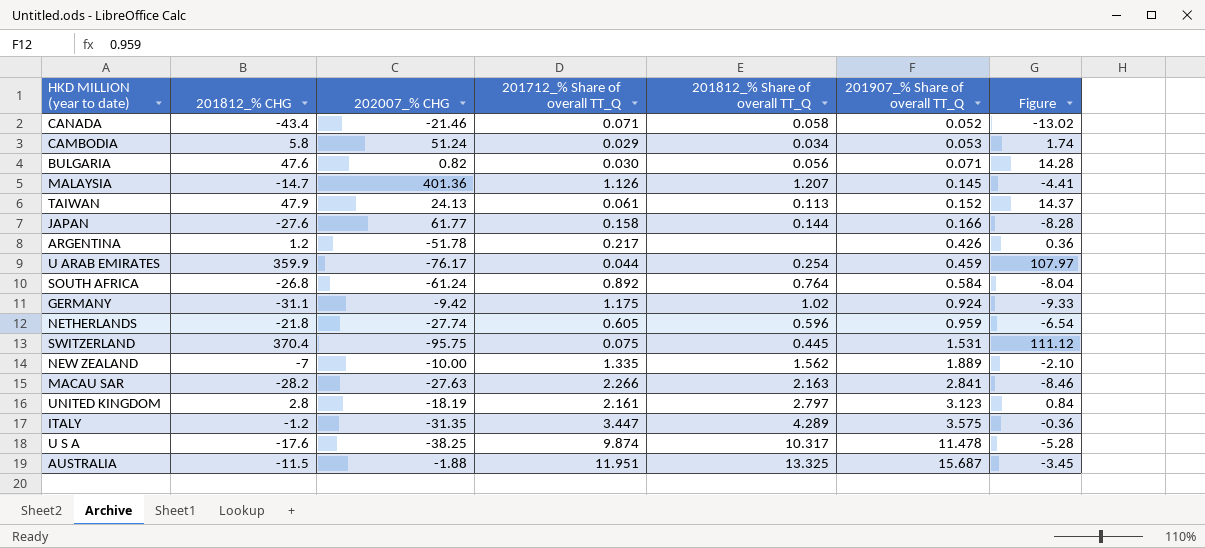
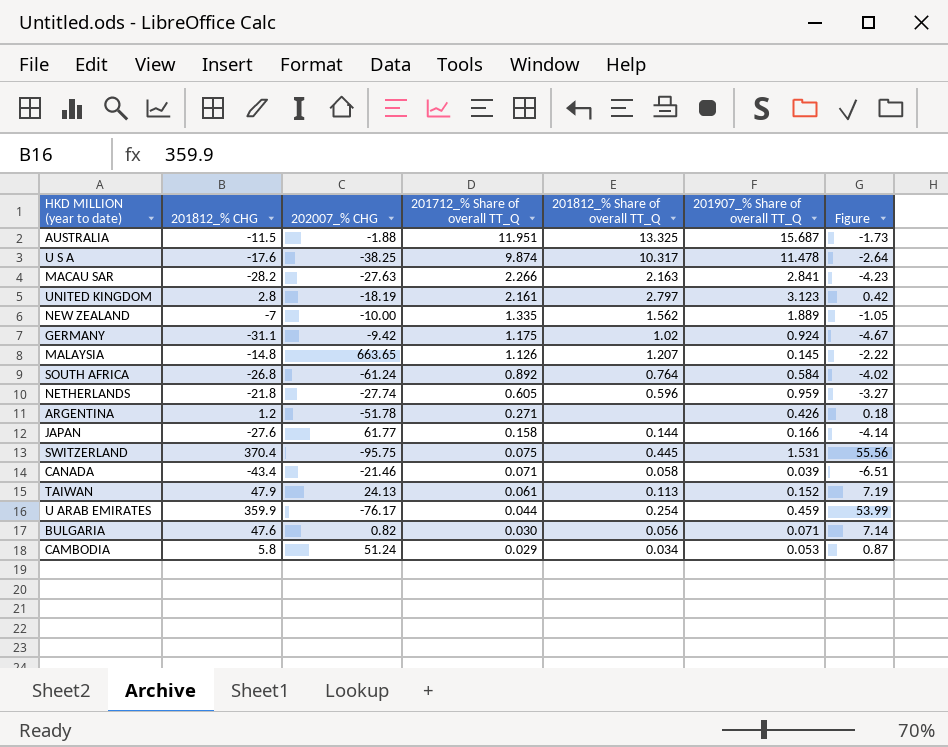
row order: 201907_% Share of overall TT_Q ascending -> 201712_% Share of overall TT_Q descending
column Figure | formula: [201812_% CHG] * 0.3 -> [201812_% CHG] * 0.15
row ITALY: -1.2 | -31.35 | 3.447 | 4.289 | 3.575 | -0.36 -> none
MALAYSIA | 201812_% CHG: -14.7 -> -14.8
MALAYSIA | 202007_% CHG: 401.36 -> 663.65
ARGENTINA | 201712_% Share of overall TT_Q: 0.217 -> 0.271
CANADA | 201907_% Share of overall TT_Q: 0.052 -> 0.039

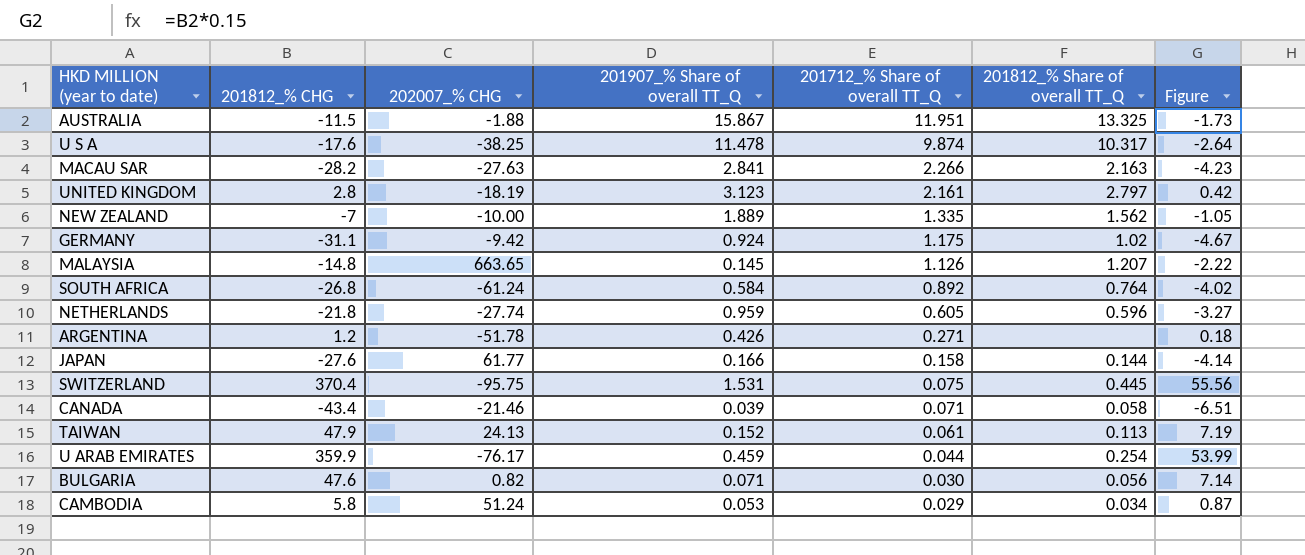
column 201907_% Share of overall TT_Q | position: 6 -> 4
AUSTRALIA | 201907_% Share of overall TT_Q: 15.687 -> 15.867

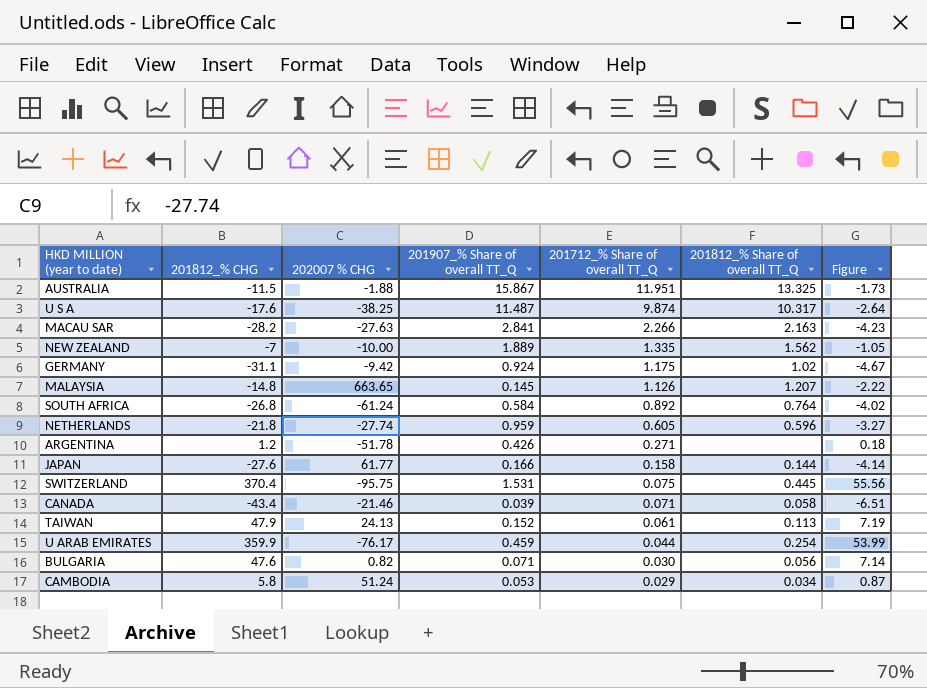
column name: 202007_% CHG -> 202007 % CHG
row UNITED KINGDOM: 2.8 | -18.19 | 3.123 | 2.161 | 2.797 | 0.42 -> none
U S A | 201907_% Share of overall TT_Q: 11.478 -> 11.487

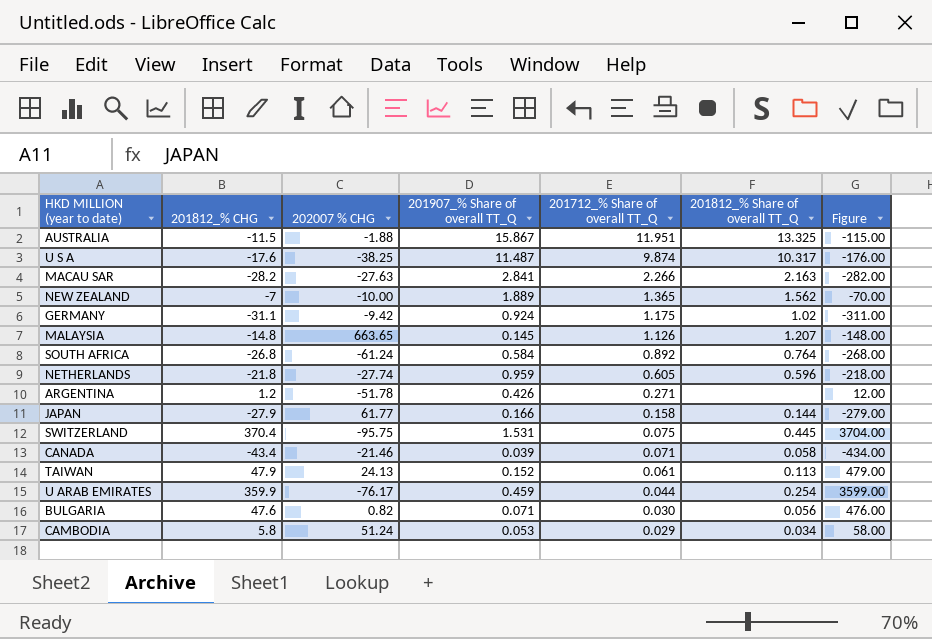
column Figure | formula: [201812_% CHG] * 0.15 -> [201812_% CHG] * 10
NEW ZEALAND | 201712_% Share of overall TT_Q: 1.335 -> 1.365
JAPAN | 201812_% CHG: -27.6 -> -27.9

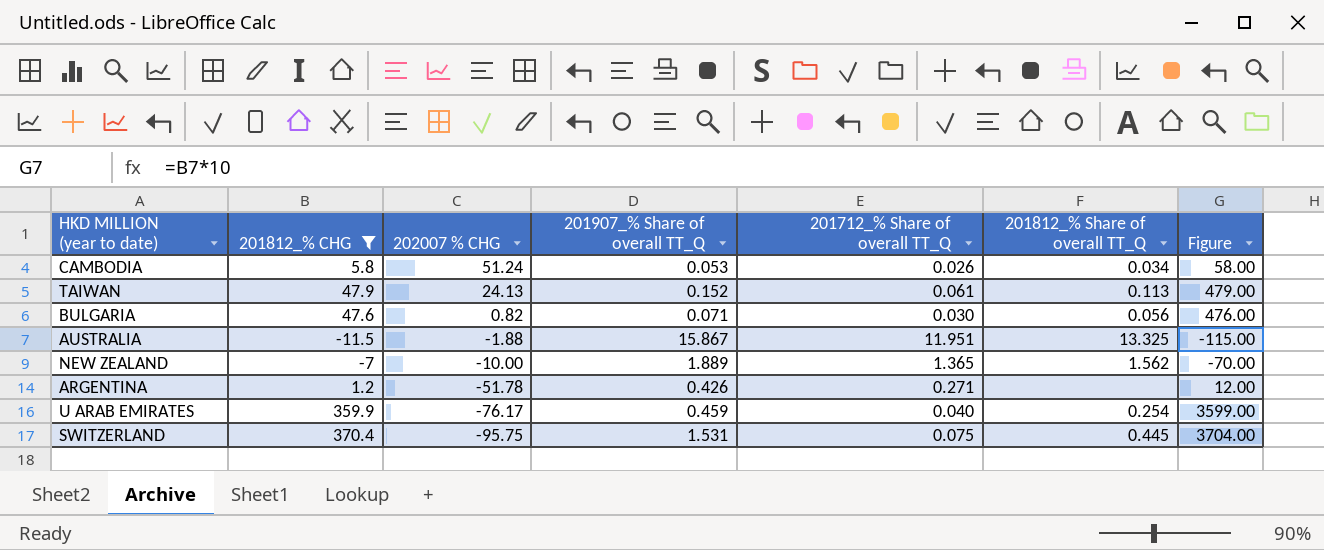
filter: none -> 201812_% CHG >= -11.5
row order: 201712_% Share of overall TT_Q descending -> 202007 % CHG descending
CAMBODIA | 201712_% Share of overall TT_Q: 0.029 -> 0.026
U ARAB EMIRATES | 201712_% Share of overall TT_Q: 0.044 -> 0.040

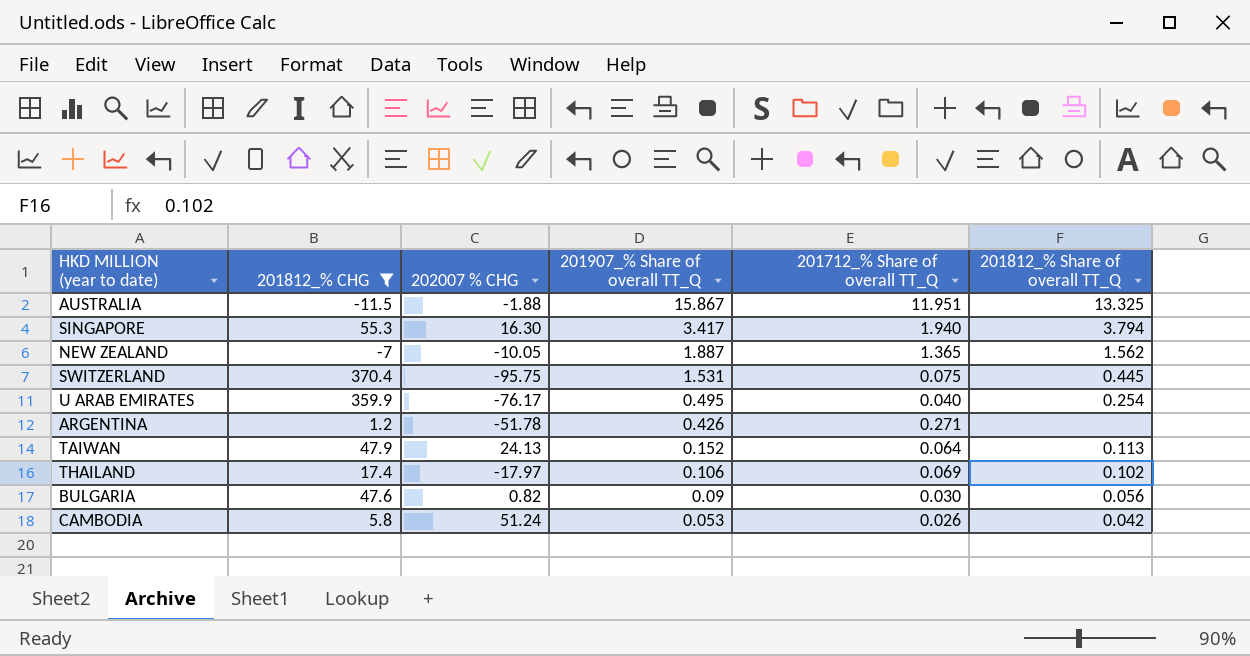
row order: 202007 % CHG descending -> 201907_% Share of overall TT_Q descending
column Figure | formula: [201812_% CHG] * 10 -> none
row SINGAPORE: none -> 55.3 | 16.30 | 3.417 | 1.940 | 3.794
NEW ZEALAND | 202007 % CHG: -10.00 -> -10.05
NEW ZEALAND | 201907_% Share of overall TT_Q: 1.889 -> 1.887
U ARAB EMIRATES | 201907_% Share of overall TT_Q: 0.459 -> 0.495
TAIWAN | 201712_% Share of overall TT_Q: 0.061 -> 0.064
row THAILAND: none -> 17.4 | -17.97 | 0.106 | 0.069 | 0.102
BULGARIA | 201907_% Share of overall TT_Q: 0.071 -> 0.09
CAMBODIA | 201812_% Share of overall TT_Q: 0.034 -> 0.042

